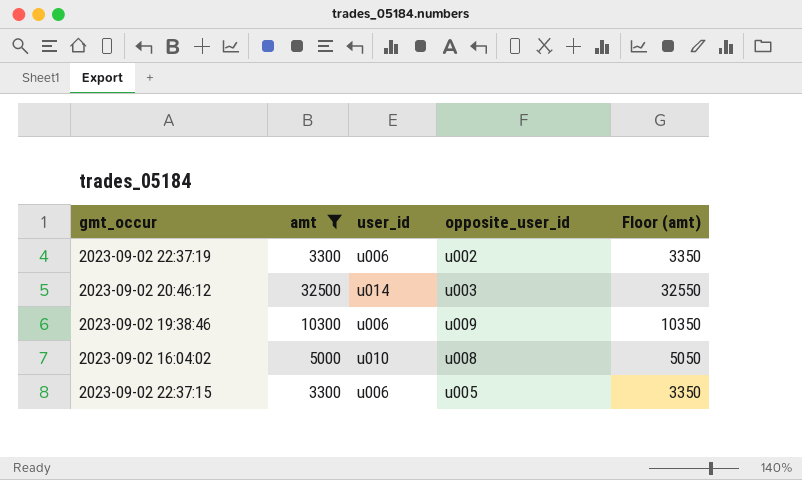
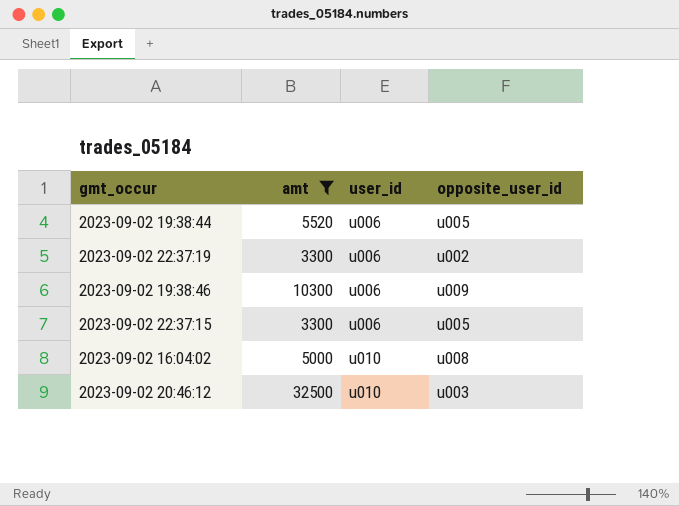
row order: none -> user_id ascending
column Floor (amt) | formula: [amt] + 50 -> none
row 2023-09-02 19:38:44: none -> 5520 | u006 | u005
2023-09-02 20:46:12 | user_id: u014 -> u010

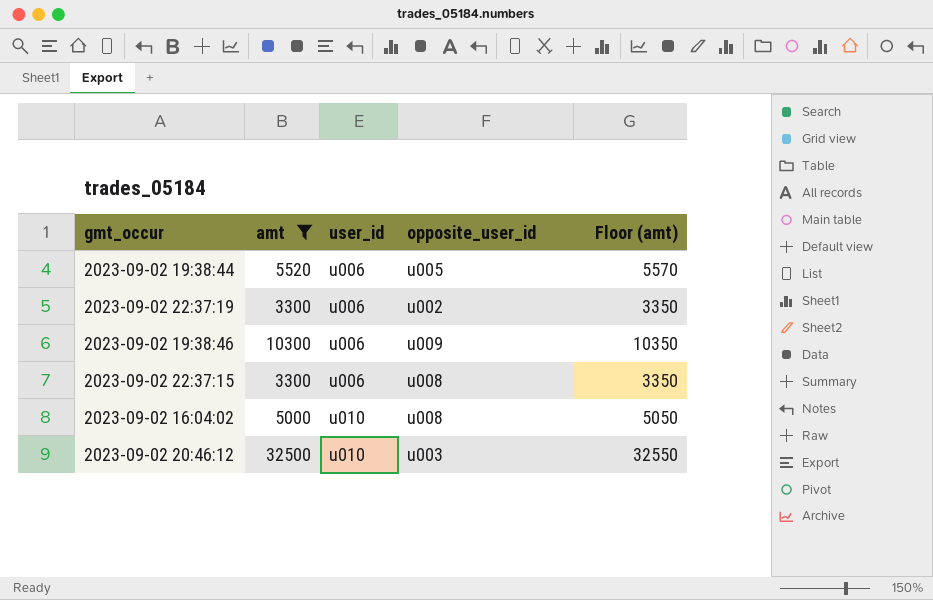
column Floor (amt) | formula: none -> [amt] + 50
2023-09-02 22:37:15 | opposite_user_id: u005 -> u008

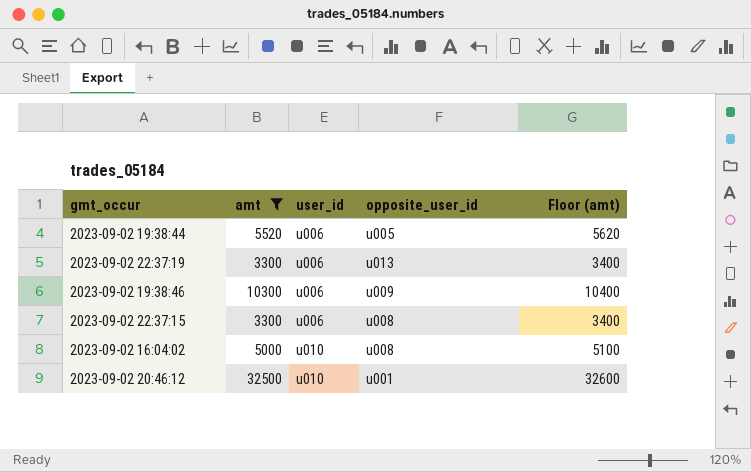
column Floor (amt) | formula: [amt] + 50 -> [amt] + 100
2023-09-02 22:37:19 | opposite_user_id: u002 -> u013
2023-09-02 20:46:12 | opposite_user_id: u003 -> u001

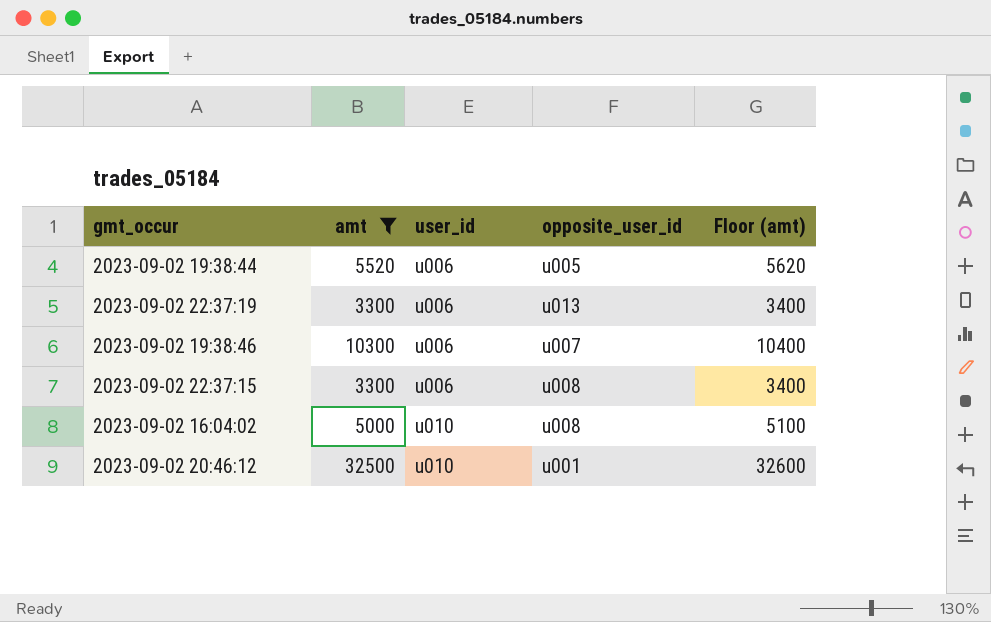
2023-09-02 19:38:46 | opposite_user_id: u009 -> u007

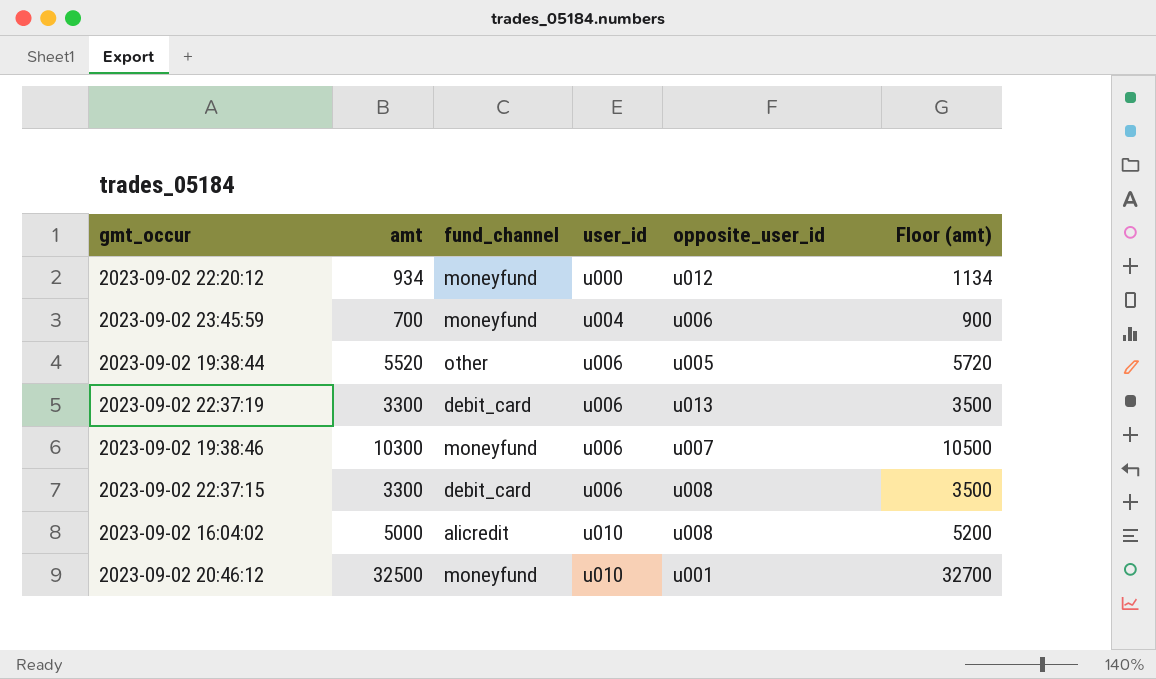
filter: amt >= 3300 -> none
column fund_channel | position: none -> 3
column Floor (amt) | formula: [amt] + 100 -> [amt] + 200

